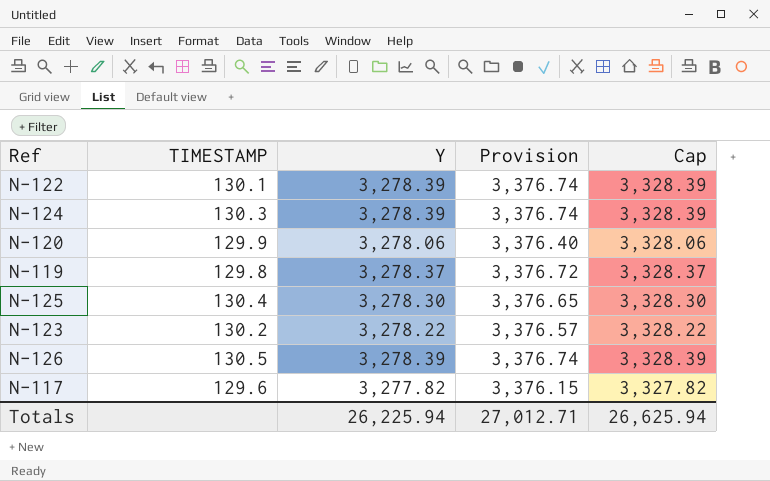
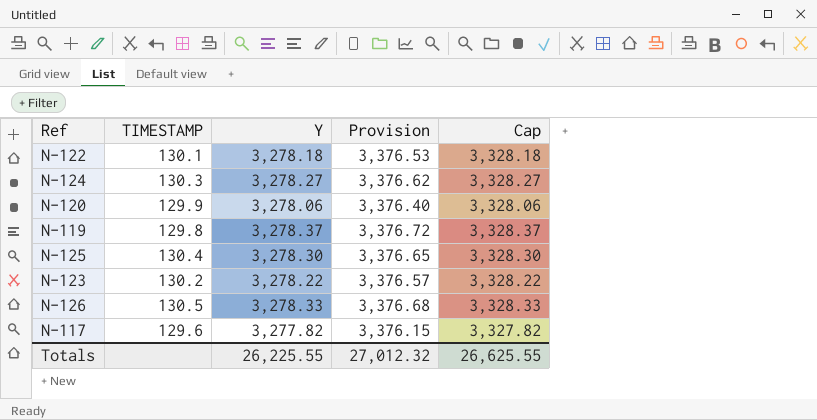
N-122 | Y: 3,278.39 -> 3,278.18
N-122 | Provision: 3,376.74 -> 3,376.53
N-122 | Cap: 3,328.39 -> 3,328.18
N-124 | Y: 3,278.39 -> 3,278.27
N-124 | Provision: 3,376.74 -> 3,376.62
N-124 | Cap: 3,328.39 -> 3,328.27
N-126 | Y: 3,278.39 -> 3,278.33
N-126 | Provision: 3,376.74 -> 3,376.68
N-126 | Cap: 3,328.39 -> 3,328.33
Totals | Y: 26,225.94 -> 26,225.55
Totals | Provision: 27,012.71 -> 27,012.32
Totals | Cap: 26,625.94 -> 26,625.55

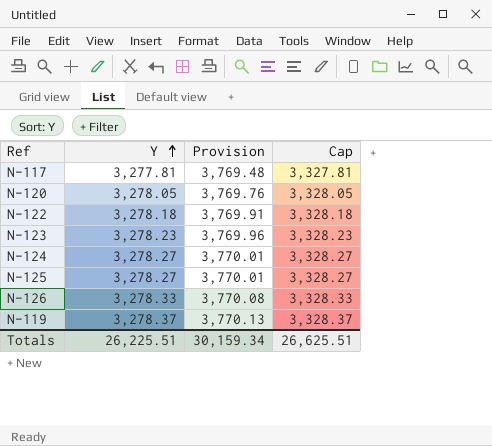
row order: none -> Y ascending
column TIMESTAMP | position: 2 -> none
column Provision | formula: [Y] * 1.03 -> [Y] * 1.15
N-117 | Y: 3,277.82 -> 3,277.81
N-117 | Cap: 3,327.82 -> 3,327.81
N-120 | Y: 3,278.06 -> 3,278.05
N-120 | Cap: 3,328.06 -> 3,328.05
N-123 | Y: 3,278.22 -> 3,278.23
N-123 | Cap: 3,328.22 -> 3,328.23
N-125 | Y: 3,278.30 -> 3,278.27
N-125 | Cap: 3,328.30 -> 3,328.27
Totals | Y: 26,225.55 -> 26,225.51
Totals | Provision: 27,012.32 -> 30,159.34
Totals | Cap: 26,625.55 -> 26,625.51

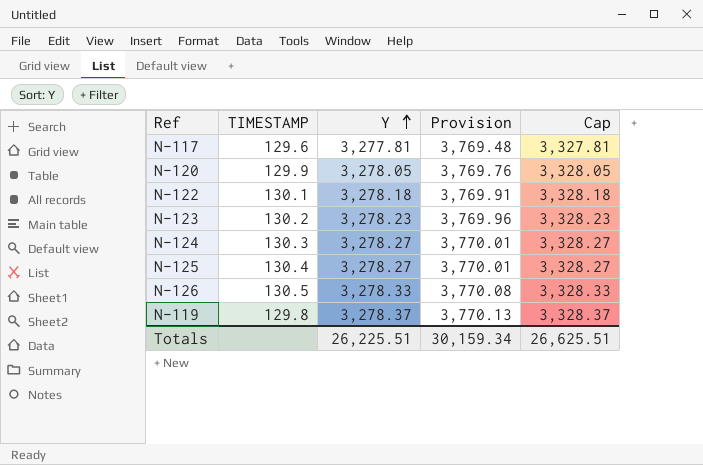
column TIMESTAMP | position: none -> 2

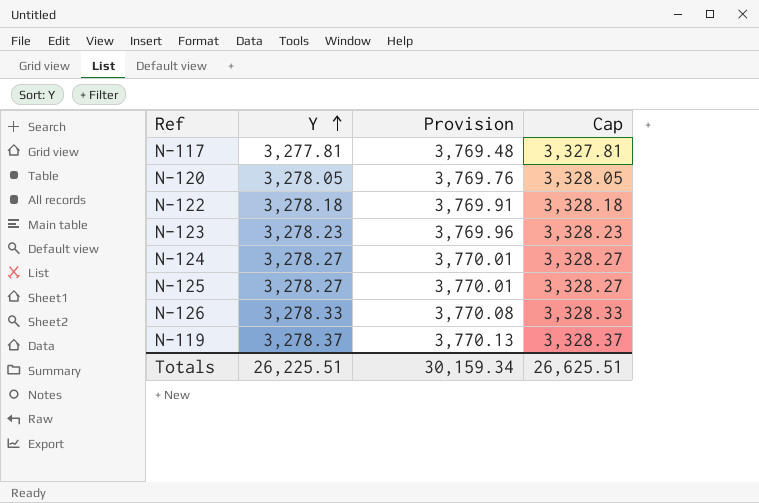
column TIMESTAMP | position: 2 -> none

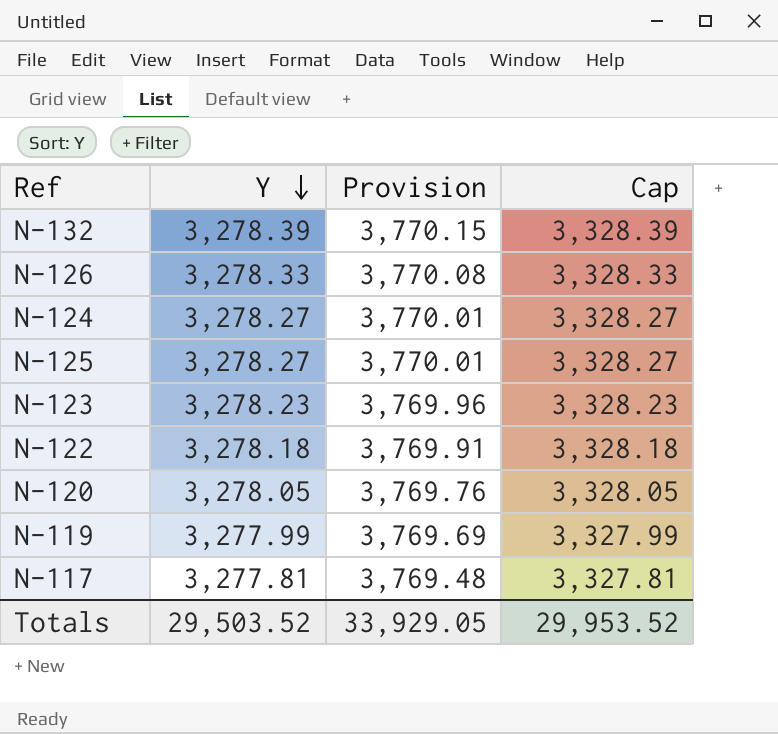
row order: Y ascending -> Y descending
row N-132: none -> 3,278.39 | 3,770.15 | 3,328.39
N-119 | Y: 3,278.37 -> 3,277.99
N-119 | Provision: 3,770.13 -> 3,769.69
N-119 | Cap: 3,328.37 -> 3,327.99
Totals | Y: 26,225.51 -> 29,503.52
Totals | Provision: 30,159.34 -> 33,929.05
Totals | Cap: 26,625.51 -> 29,953.52

